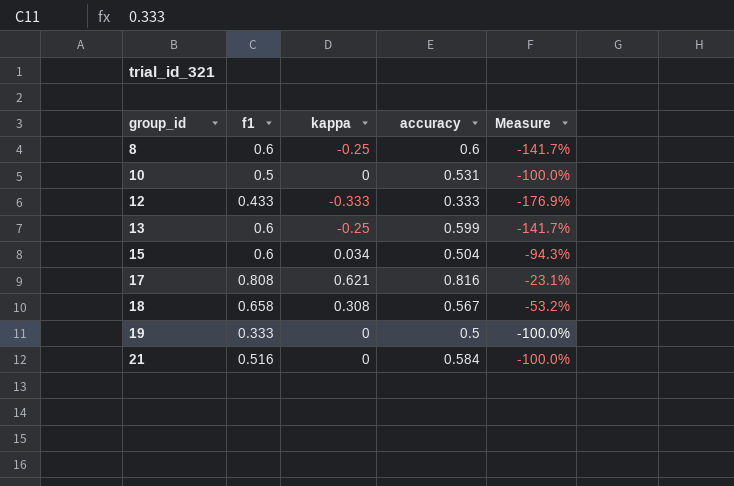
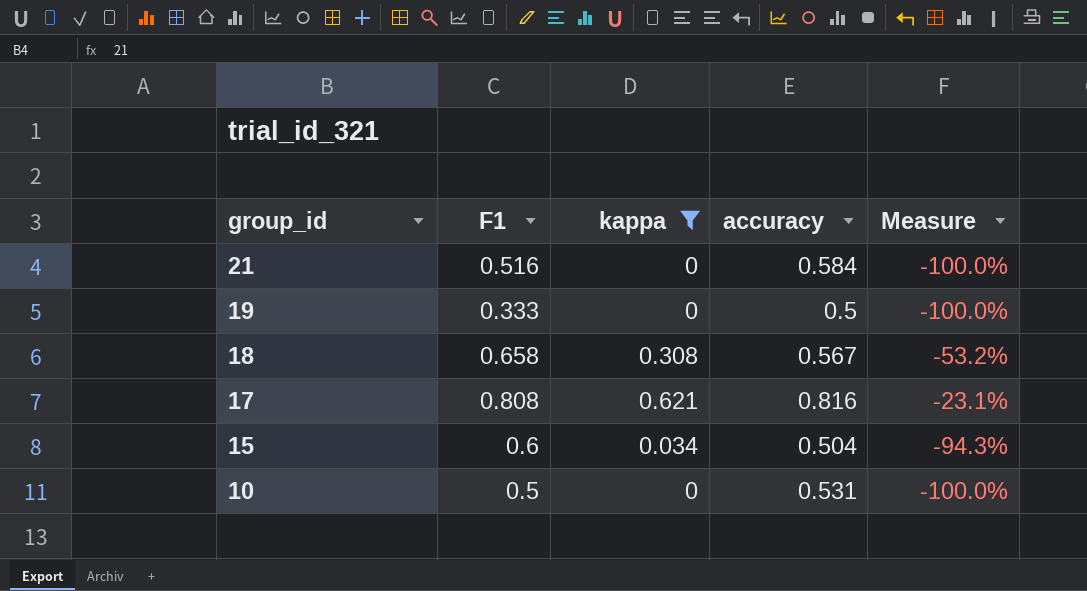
filter: none -> kappa >= 0
row order: group_id ascending -> group_id descending
column name: f1 -> F1

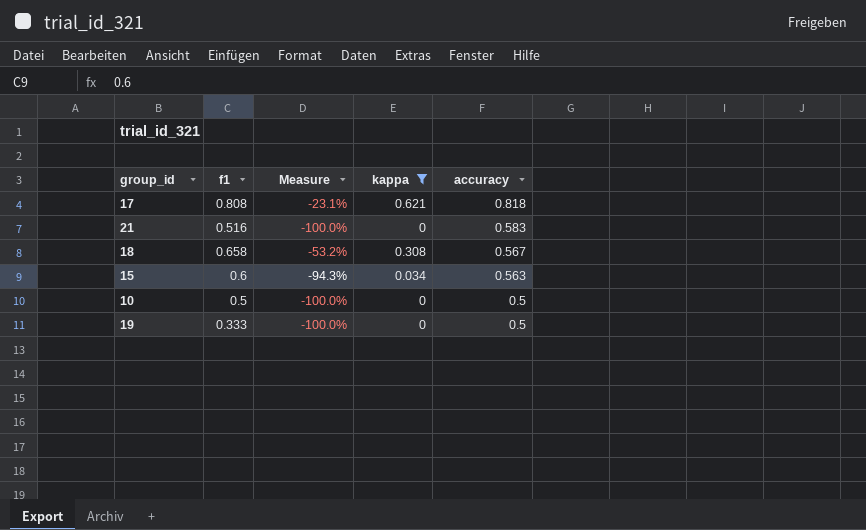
row order: group_id descending -> accuracy descending
column name: F1 -> f1
column Measure | position: 5 -> 3
17 | accuracy: 0.816 -> 0.818
21 | accuracy: 0.584 -> 0.583
15 | accuracy: 0.504 -> 0.563
10 | accuracy: 0.531 -> 0.5

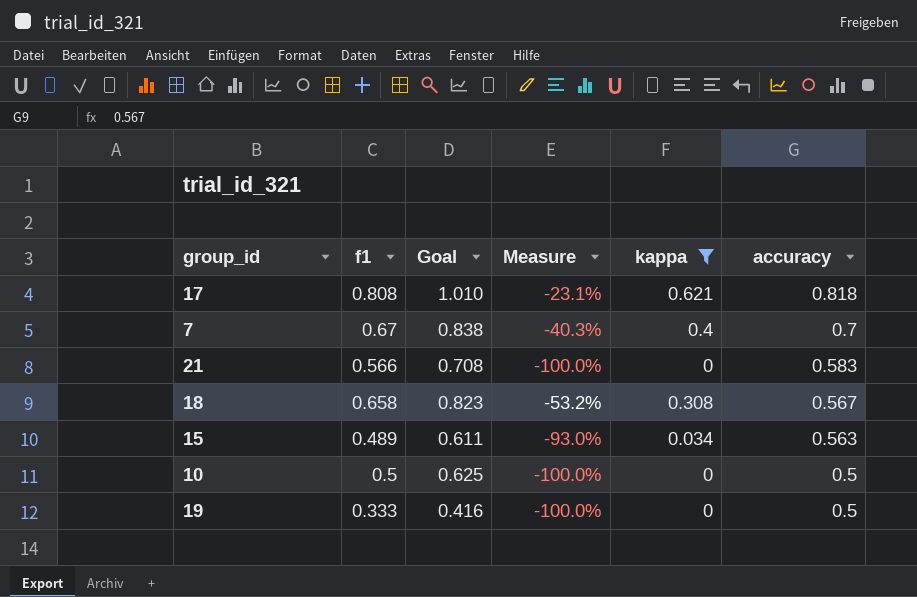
column Goal | formula: none -> [f1] * 1.25
row 7: none -> 0.67 | 0.838 | -40.3% | 0.4 | 0.7
21 | f1: 0.516 -> 0.566
15 | f1: 0.6 -> 0.489
15 | Measure: -94.3% -> -93.0%

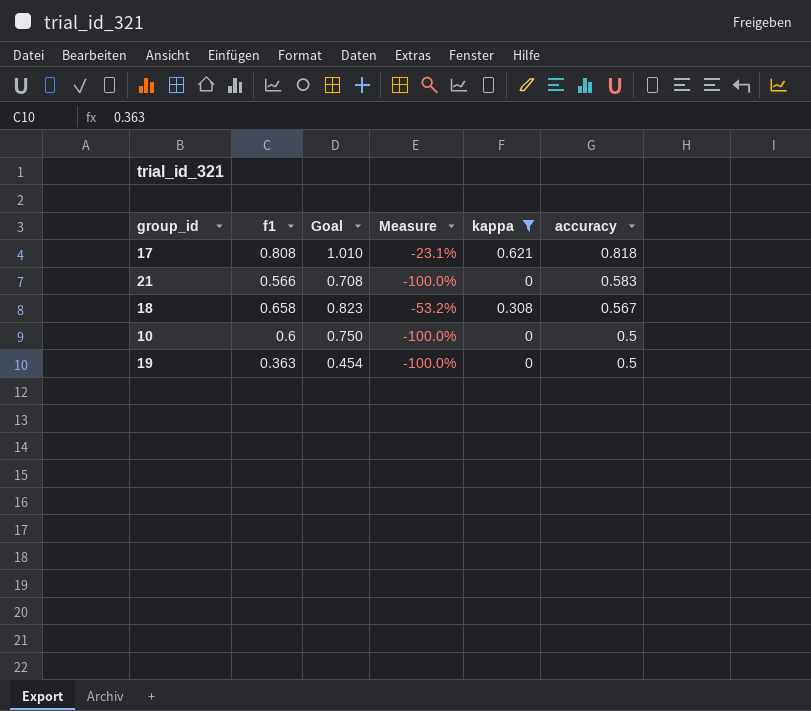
row 7: 0.67 | 0.838 | -40.3% | 0.4 | 0.7 -> none
row 15: 0.489 | 0.611 | -93.0% | 0.034 | 0.563 -> none
10 | f1: 0.5 -> 0.6
10 | Goal: 0.625 -> 0.750
19 | f1: 0.333 -> 0.363
19 | Goal: 0.416 -> 0.454

